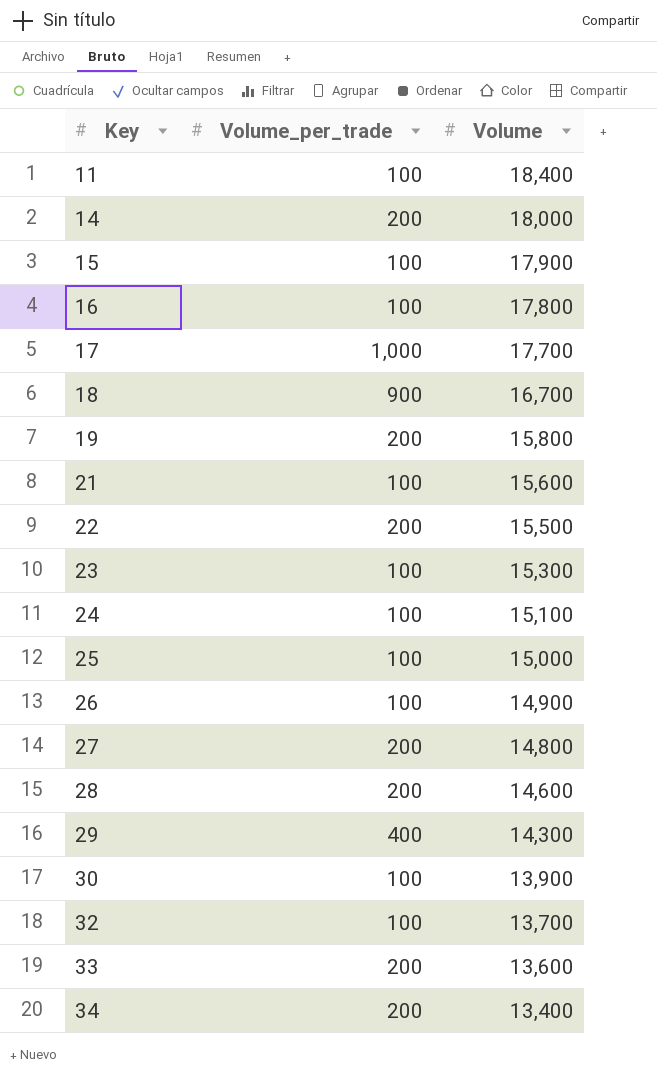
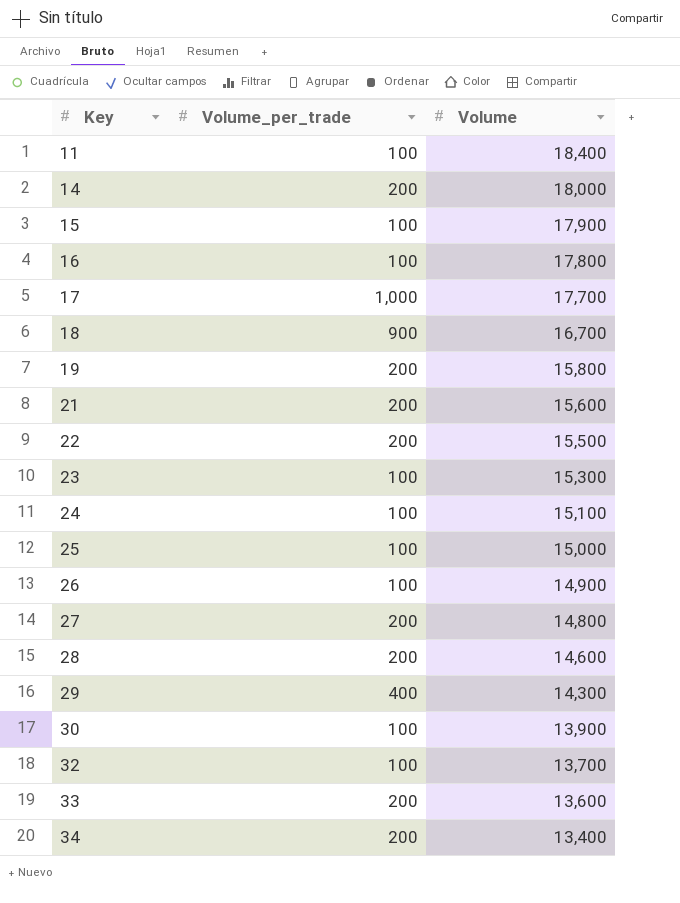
21 | Volume_per_trade: 100 -> 200

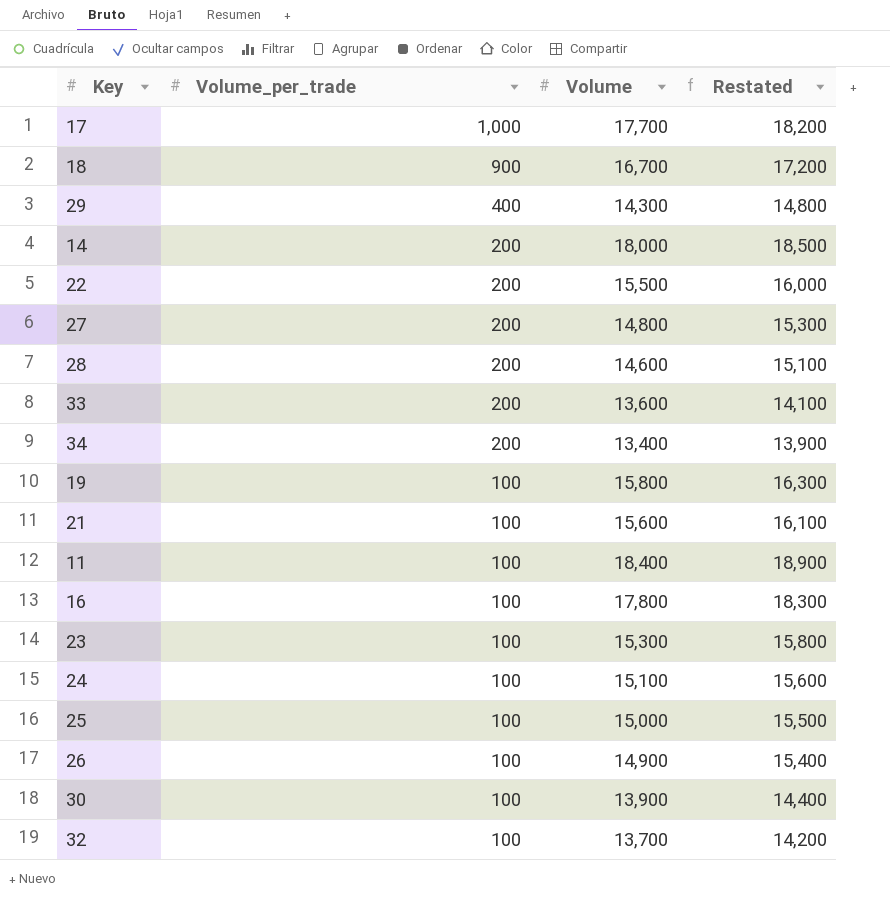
row order: Key ascending -> Volume_per_trade descending
column Restated | formula: none -> [Volume] + 500
row 15: 100 | 17,900 -> none
19 | Volume_per_trade: 200 -> 100
21 | Volume_per_trade: 200 -> 100

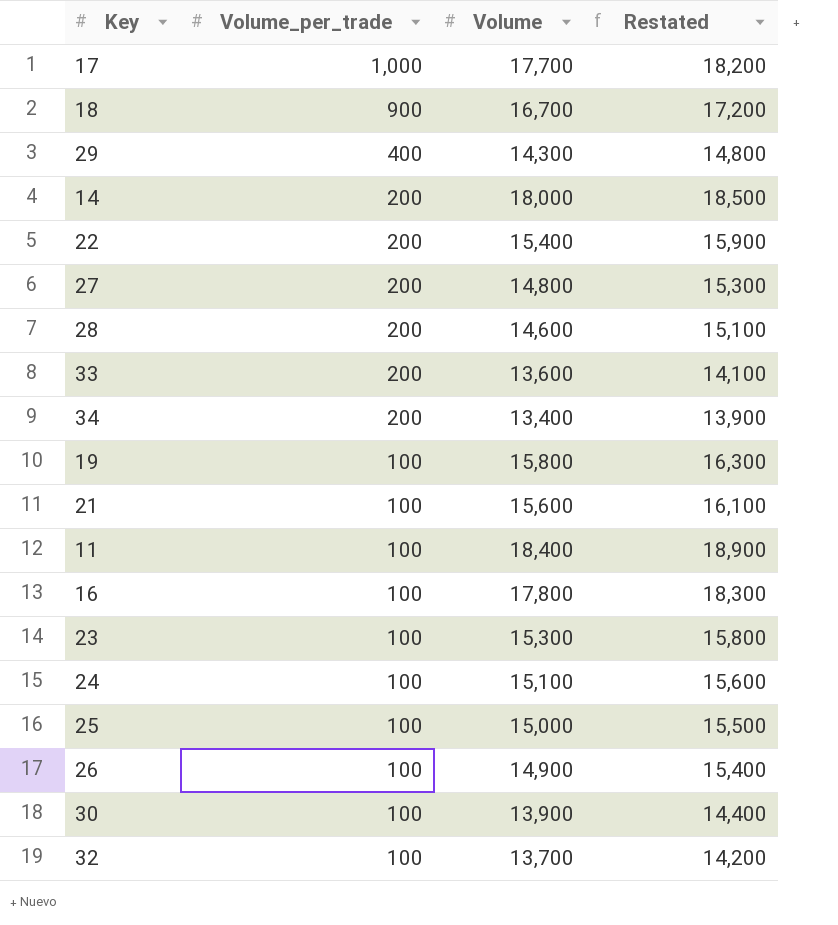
22 | Volume: 15,500 -> 15,400
22 | Restated: 16,000 -> 15,900

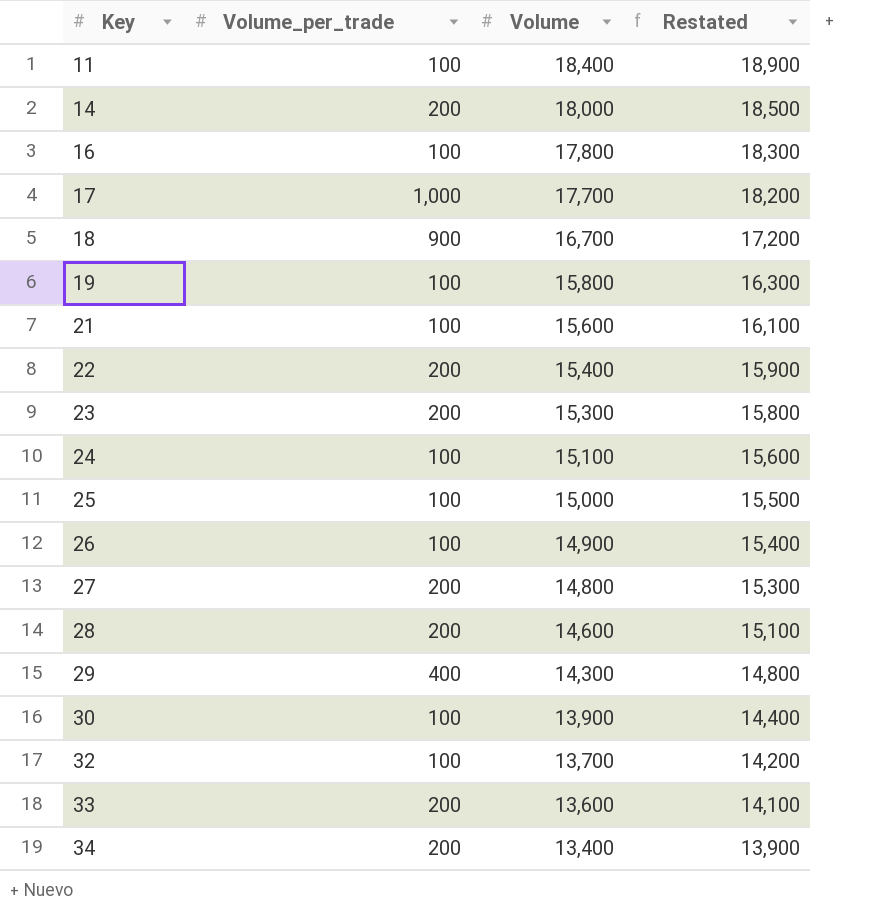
row order: Volume_per_trade descending -> Key ascending
23 | Volume_per_trade: 100 -> 200

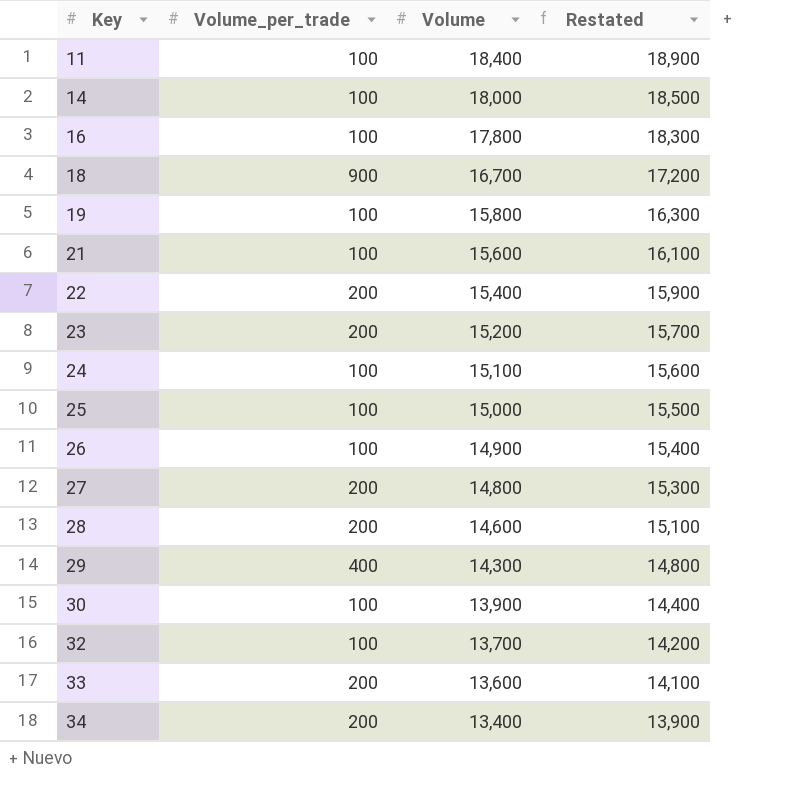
row 17: 1,000 | 17,700 | 18,200 -> none
14 | Volume_per_trade: 200 -> 100
23 | Volume: 15,300 -> 15,200
23 | Restated: 15,800 -> 15,700

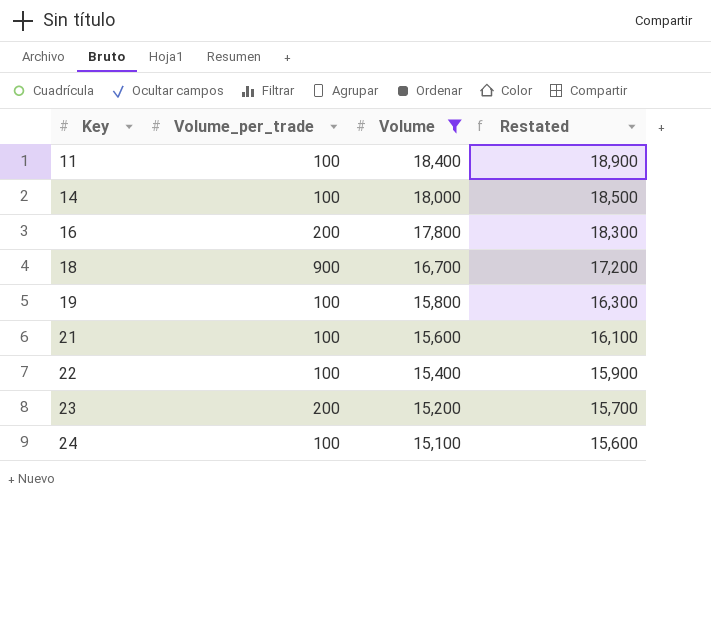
filter: none -> Volume >= 15,100
16 | Volume_per_trade: 100 -> 200
22 | Volume_per_trade: 200 -> 100

